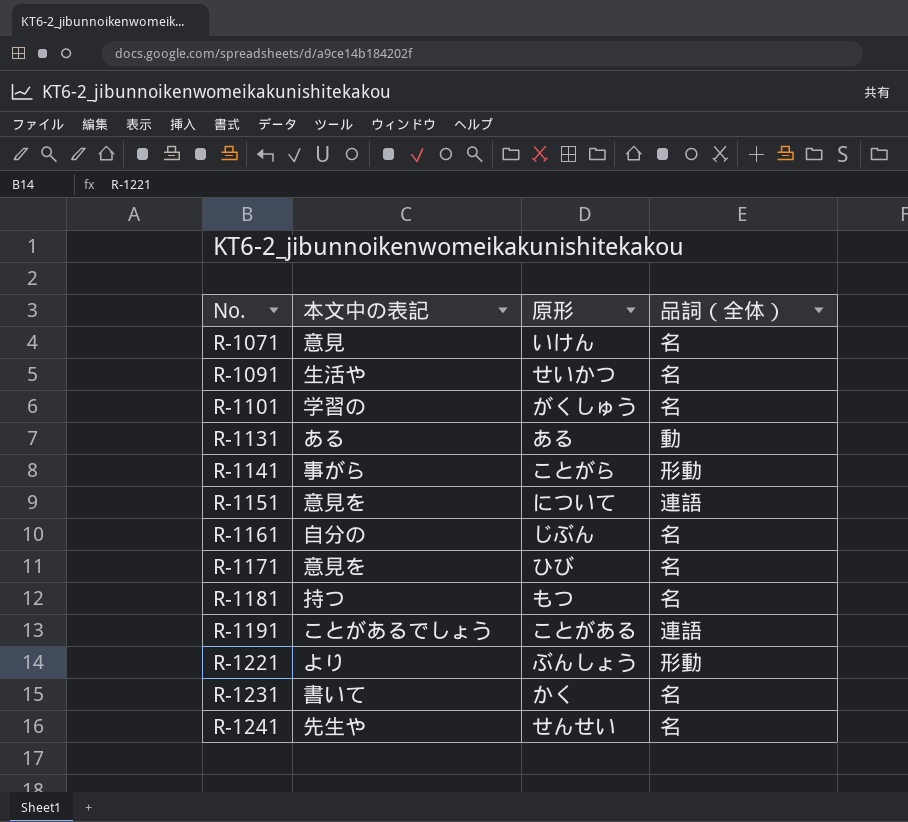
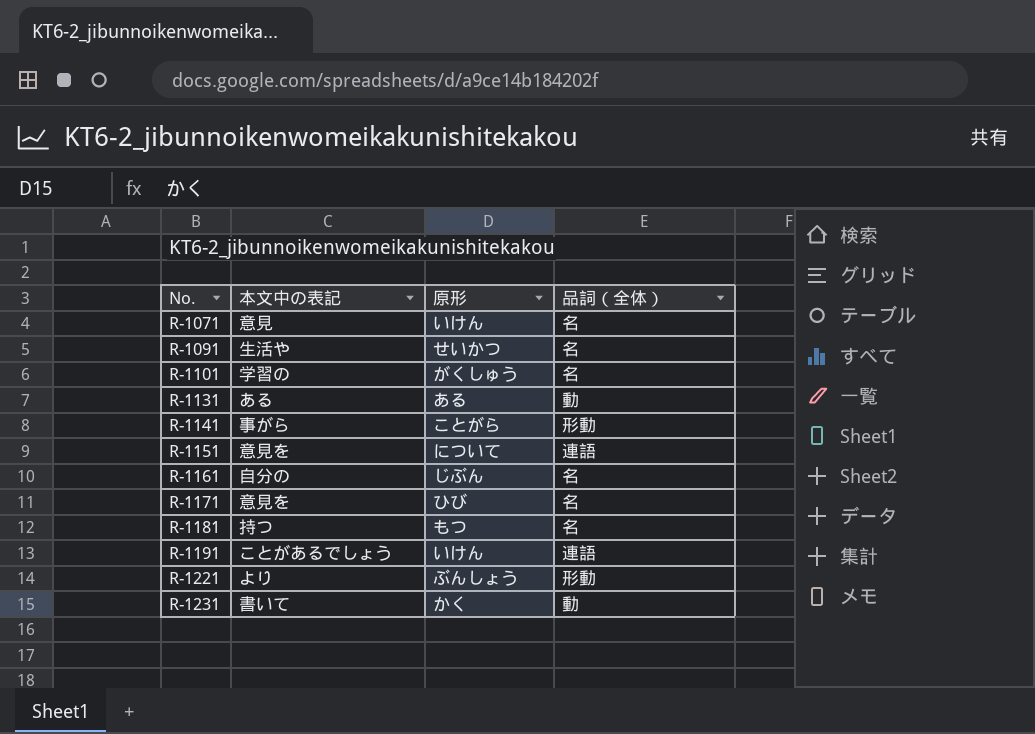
row R-1241: 先生や | せんせい | 名 -> none
R-1191 | 原形: ことがある -> いけん
R-1231 | 品詞（全体）: 名 -> 動

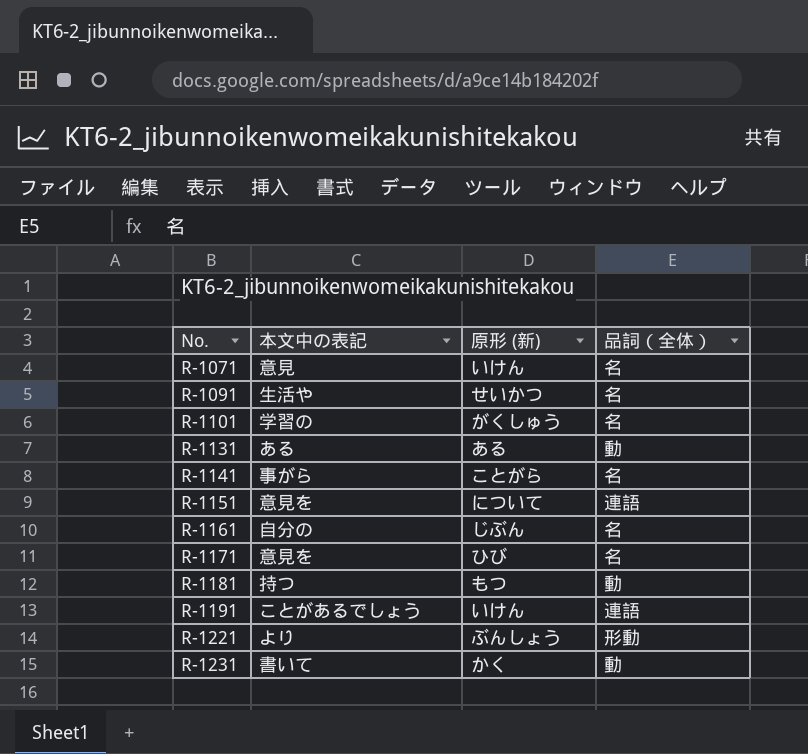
column name: 原形 -> 原形 (新)
R-1141 | 品詞（全体）: 形動 -> 名
R-1181 | 品詞（全体）: 名 -> 動

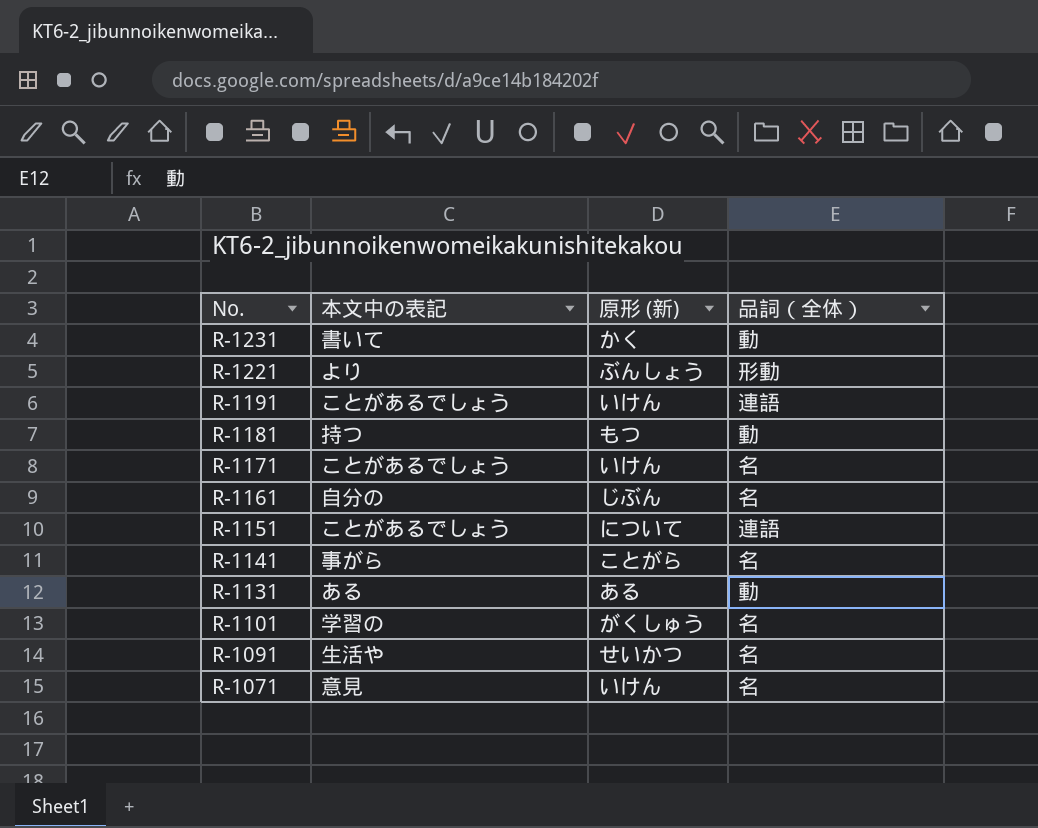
row order: No. ascending -> No. descending
R-1171 | 本文中の表記: 意見を -> ことがあるでしょう
R-1171 | 原形 (新): ひび -> いけん
R-1151 | 本文中の表記: 意見を -> ことがあるでしょう

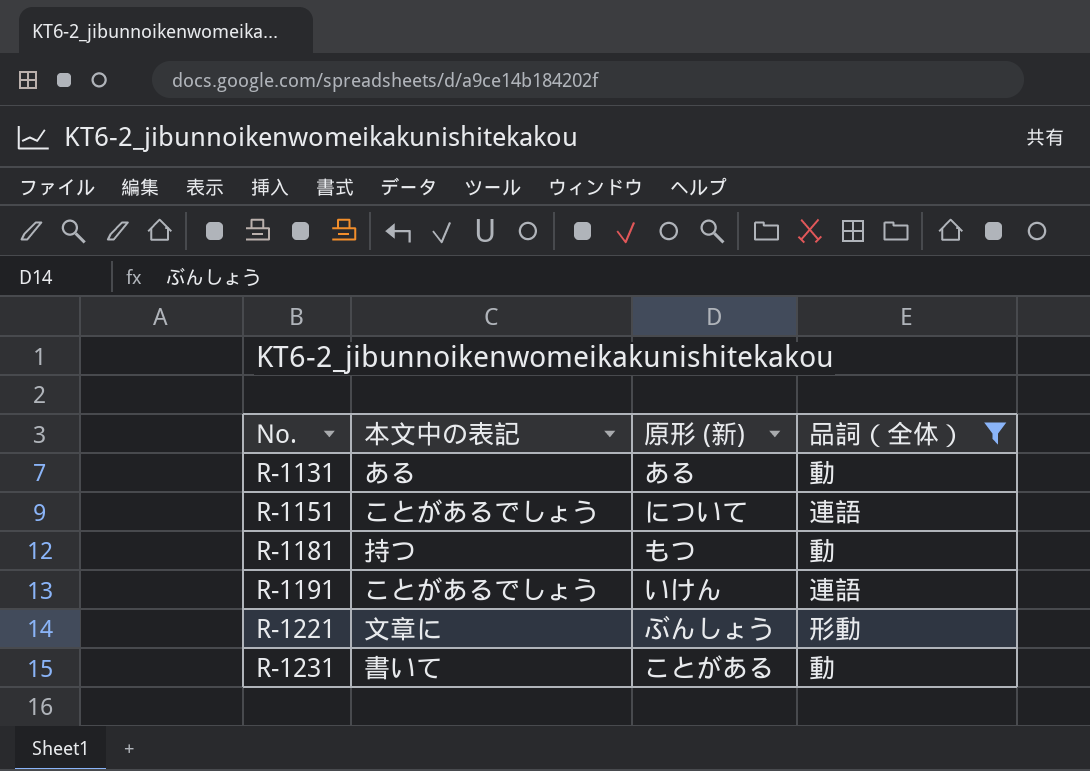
filter: none -> 品詞（全体） != 名
row order: No. descending -> No. ascending
R-1221 | 本文中の表記: より -> 文章に
R-1231 | 原形 (新): かく -> ことがある

